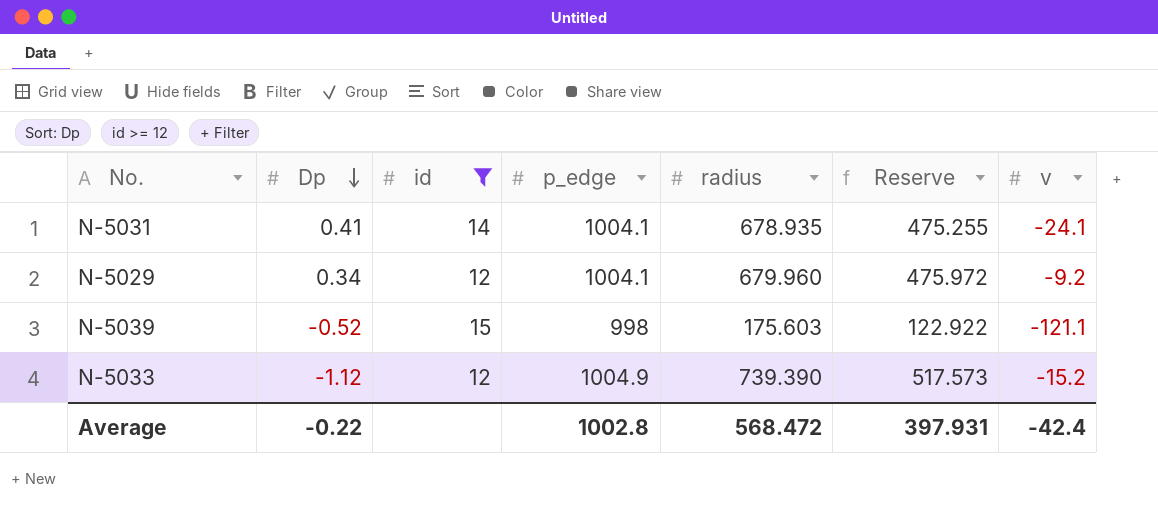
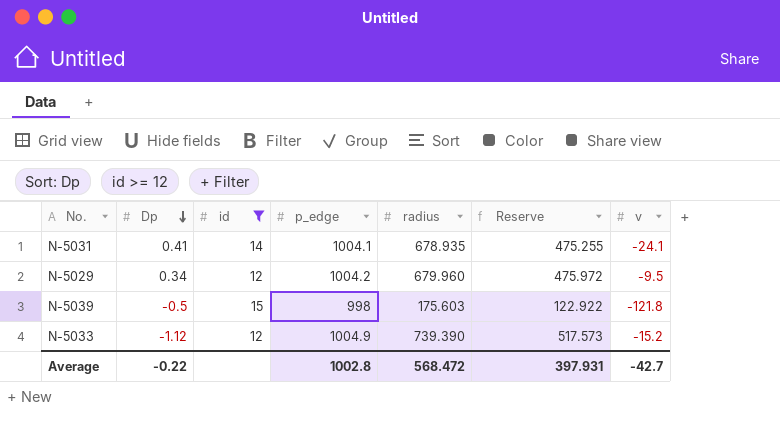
N-5029 | p_edge: 1004.1 -> 1004.2
N-5029 | v: -9.2 -> -9.5
N-5039 | Dp: -0.52 -> -0.5
N-5039 | v: -121.1 -> -121.8
Average | v: -42.4 -> -42.7

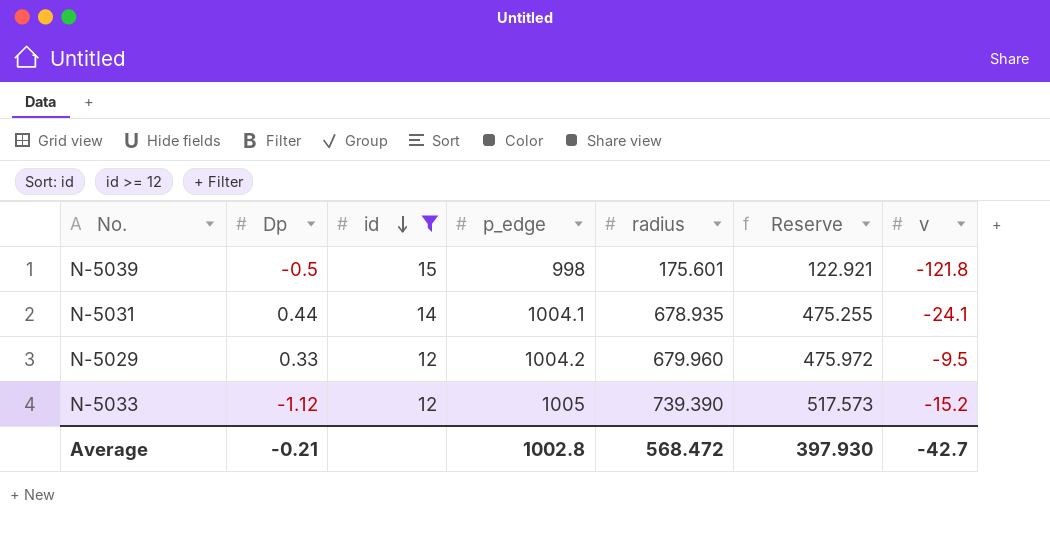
row order: Dp descending -> id descending
N-5039 | radius: 175.603 -> 175.601
N-5039 | Reserve: 122.922 -> 122.921
N-5031 | Dp: 0.41 -> 0.44
N-5029 | Dp: 0.34 -> 0.33
N-5033 | p_edge: 1004.9 -> 1005
Average | Dp: -0.22 -> -0.21
Average | Reserve: 397.931 -> 397.930

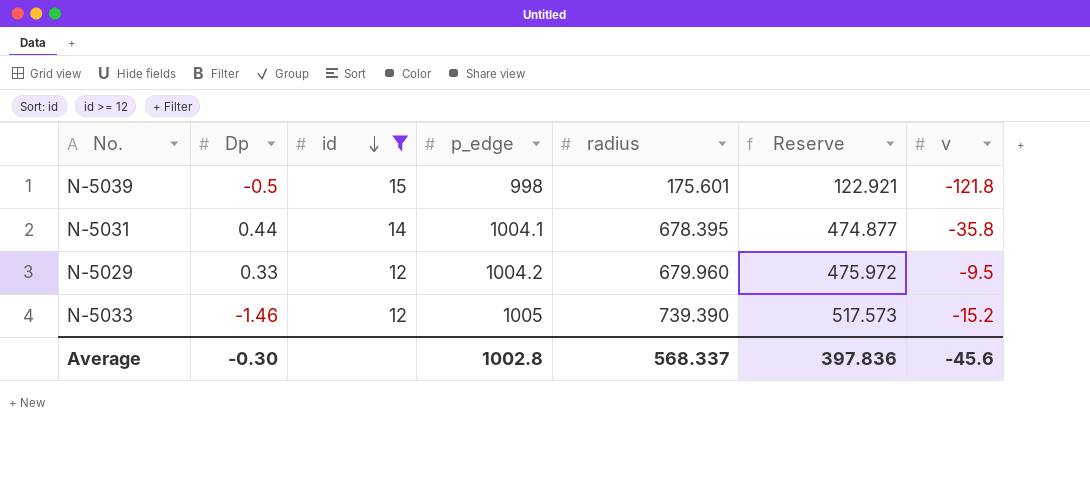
N-5031 | radius: 678.935 -> 678.395
N-5031 | Reserve: 475.255 -> 474.877
N-5031 | v: -24.1 -> -35.8
N-5033 | Dp: -1.12 -> -1.46
Average | Dp: -0.21 -> -0.30
Average | radius: 568.472 -> 568.337
Average | Reserve: 397.930 -> 397.836
Average | v: -42.7 -> -45.6

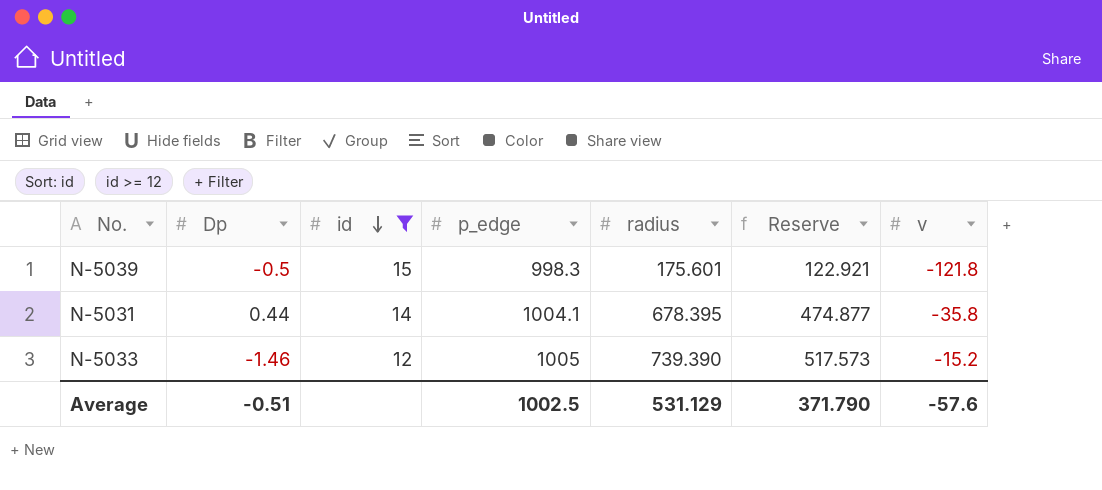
row N-5029: 0.33 | 12 | 1004.2 | 679.960 | 475.972 | -9.5 -> none
N-5039 | p_edge: 998 -> 998.3
Average | Dp: -0.30 -> -0.51
Average | p_edge: 1002.8 -> 1002.5
Average | radius: 568.337 -> 531.129
Average | Reserve: 397.836 -> 371.790
Average | v: -45.6 -> -57.6

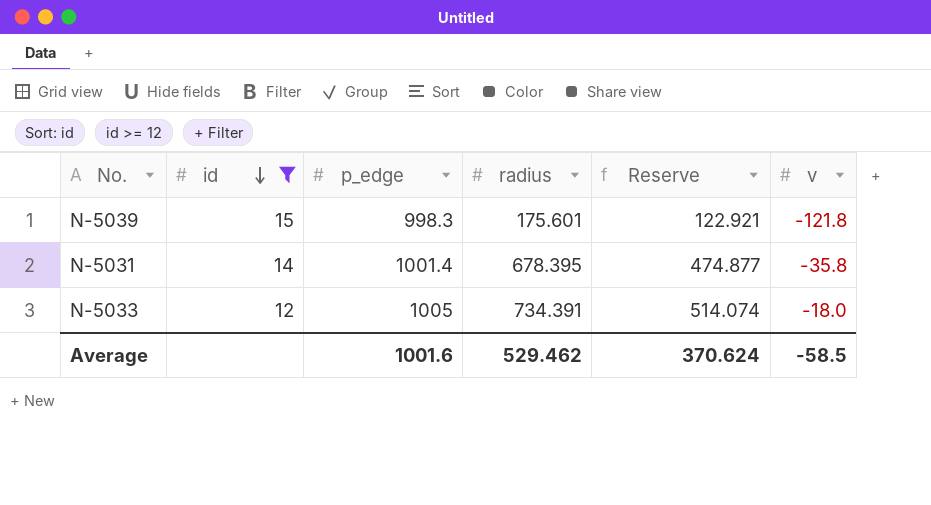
column Dp | position: 2 -> none
N-5031 | p_edge: 1004.1 -> 1001.4
N-5033 | radius: 739.390 -> 734.391
N-5033 | Reserve: 517.573 -> 514.074
N-5033 | v: -15.2 -> -18.0
Average | p_edge: 1002.5 -> 1001.6
Average | radius: 531.129 -> 529.462
Average | Reserve: 371.790 -> 370.624
Average | v: -57.6 -> -58.5

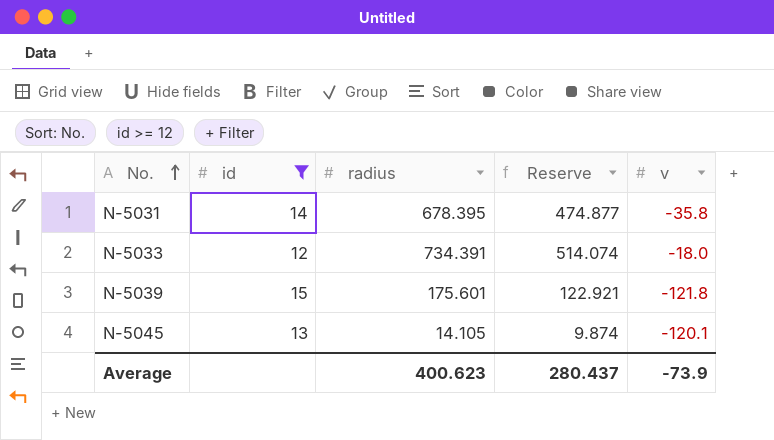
row order: id descending -> No. ascending
column p_edge | position: 3 -> none
row N-5045: none -> 13 | 14.105 | 9.874 | -120.1
Average | radius: 529.462 -> 400.623
Average | Reserve: 370.624 -> 280.437
Average | v: -58.5 -> -73.9

